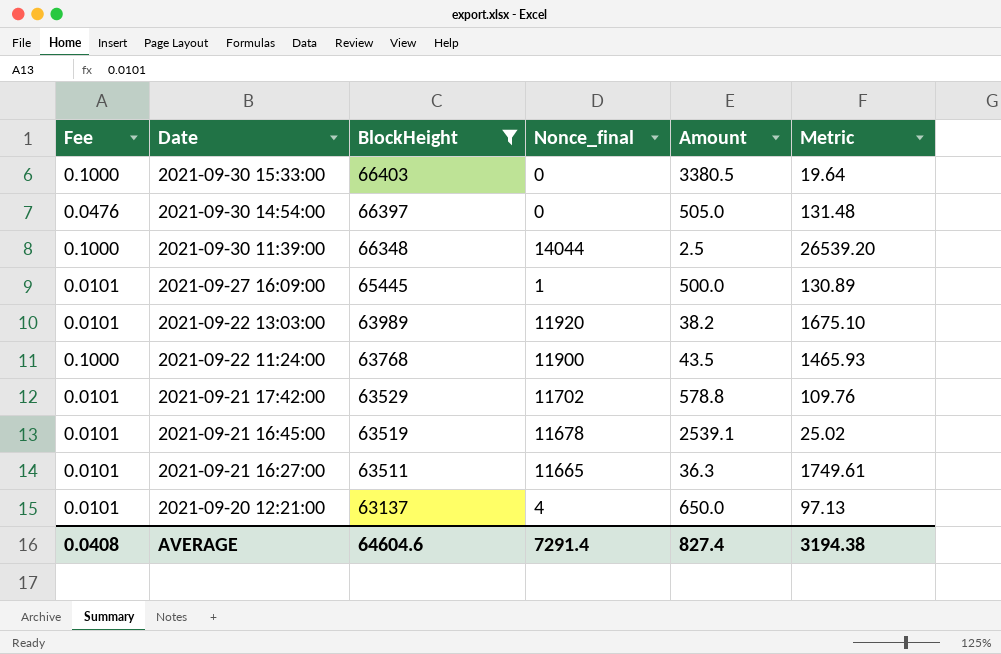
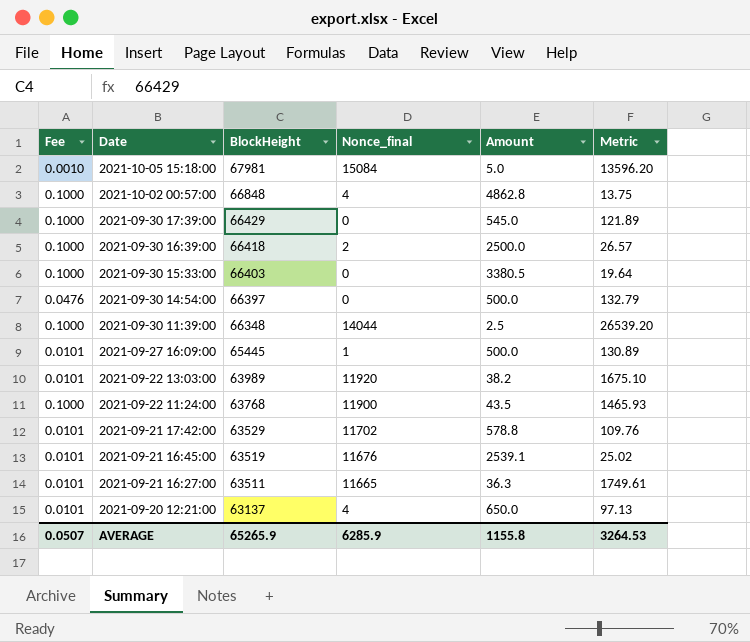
filter: BlockHeight <= 66403 -> none
2021-09-30 14:54:00 | Amount: 505.0 -> 500.0
2021-09-30 14:54:00 | Metric: 131.48 -> 132.79
2021-09-21 16:45:00 | Nonce_final: 11678 -> 11676
AVERAGE | Fee: 0.0408 -> 0.0507
AVERAGE | BlockHeight: 64604.6 -> 65265.9
AVERAGE | Nonce_final: 7291.4 -> 6285.9
AVERAGE | Amount: 827.4 -> 1155.8
AVERAGE | Metric: 3194.38 -> 3264.53

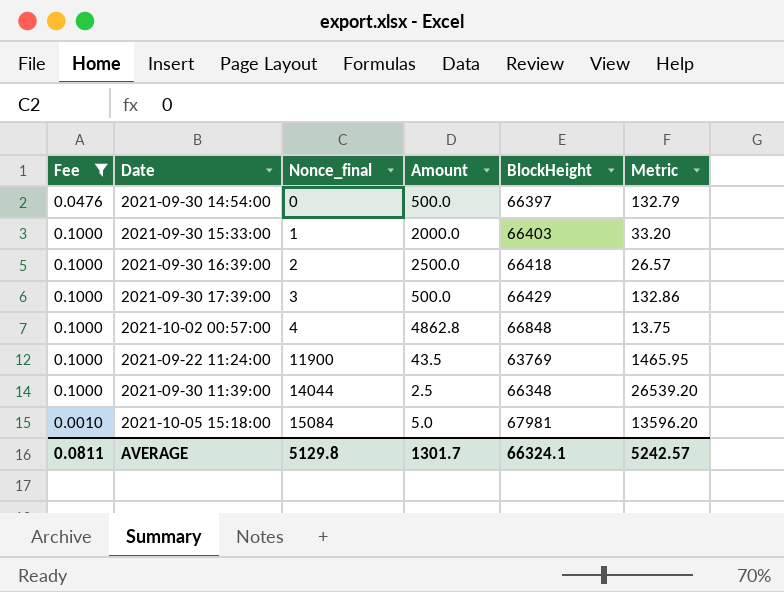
filter: none -> Fee != 0.0101
row order: Date descending -> Nonce_final ascending
column BlockHeight | position: 3 -> 5
2021-09-30 15:33:00 | Nonce_final: 0 -> 1
2021-09-30 15:33:00 | Amount: 3380.5 -> 2000.0
2021-09-30 15:33:00 | Metric: 19.64 -> 33.20
2021-09-30 17:39:00 | Nonce_final: 0 -> 3
2021-09-30 17:39:00 | Amount: 545.0 -> 500.0
2021-09-30 17:39:00 | Metric: 121.89 -> 132.86
2021-09-22 11:24:00 | BlockHeight: 63768 -> 63769
2021-09-22 11:24:00 | Metric: 1465.93 -> 1465.95
AVERAGE | Fee: 0.0507 -> 0.0811
AVERAGE | Nonce_final: 6285.9 -> 5129.8
AVERAGE | Amount: 1155.8 -> 1301.7
AVERAGE | BlockHeight: 65265.9 -> 66324.1
AVERAGE | Metric: 3264.53 -> 5242.57

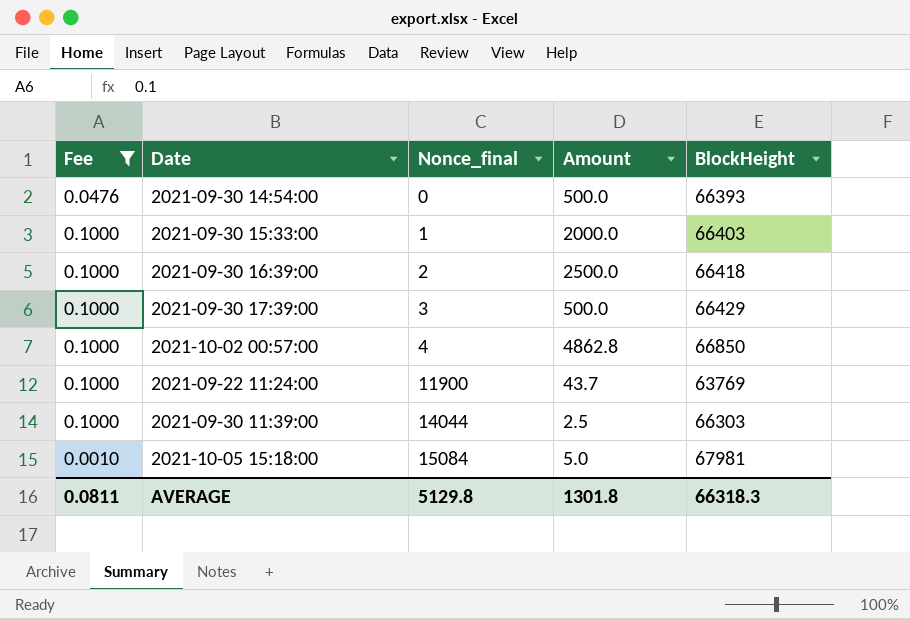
column Metric | formula: [BlockHeight] / [Amount] -> none
2021-09-30 14:54:00 | BlockHeight: 66397 -> 66393
2021-10-02 00:57:00 | BlockHeight: 66848 -> 66850
2021-09-22 11:24:00 | Amount: 43.5 -> 43.7
2021-09-30 11:39:00 | BlockHeight: 66348 -> 66303
AVERAGE | Amount: 1301.7 -> 1301.8
AVERAGE | BlockHeight: 66324.1 -> 66318.3

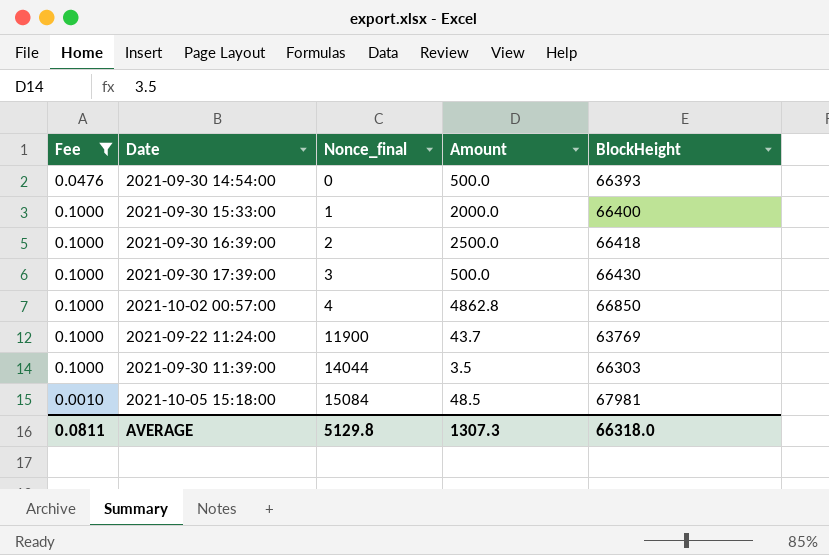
2021-09-30 15:33:00 | BlockHeight: 66403 -> 66400
2021-09-30 17:39:00 | BlockHeight: 66429 -> 66430
2021-09-30 11:39:00 | Amount: 2.5 -> 3.5
2021-10-05 15:18:00 | Amount: 5.0 -> 48.5
AVERAGE | Amount: 1301.8 -> 1307.3
AVERAGE | BlockHeight: 66318.3 -> 66318.0

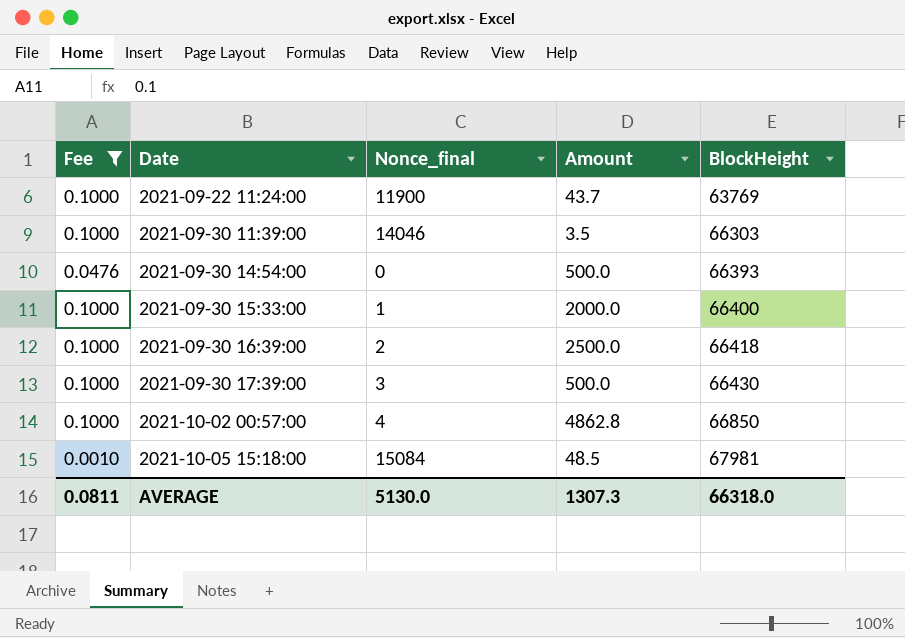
row order: Nonce_final ascending -> Date ascending
2021-09-30 11:39:00 | Nonce_final: 14044 -> 14046
AVERAGE | Nonce_final: 5129.8 -> 5130.0

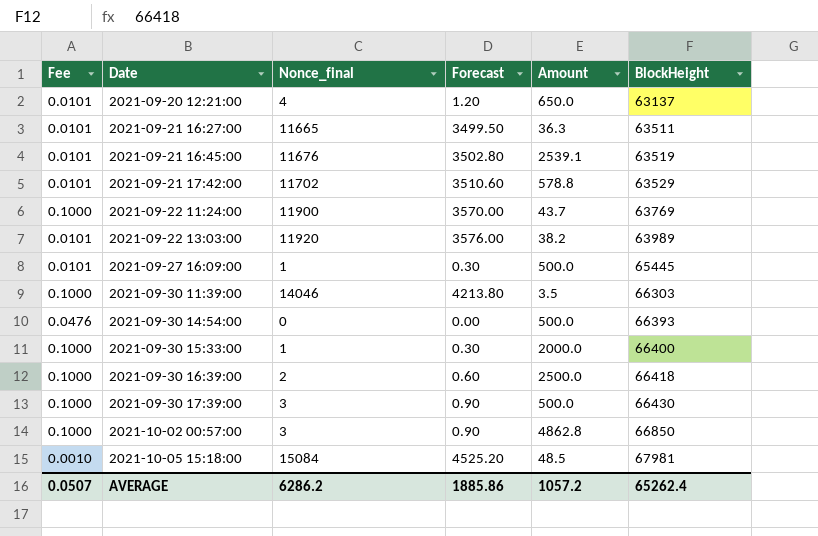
filter: Fee != 0.0101 -> none
column Forecast | formula: none -> [Nonce_final] * 0.3
2021-10-02 00:57:00 | Nonce_final: 4 -> 3
AVERAGE | Fee: 0.0811 -> 0.0507
AVERAGE | Nonce_final: 5130.0 -> 6286.2
AVERAGE | Amount: 1307.3 -> 1057.2
AVERAGE | BlockHeight: 66318.0 -> 65262.4

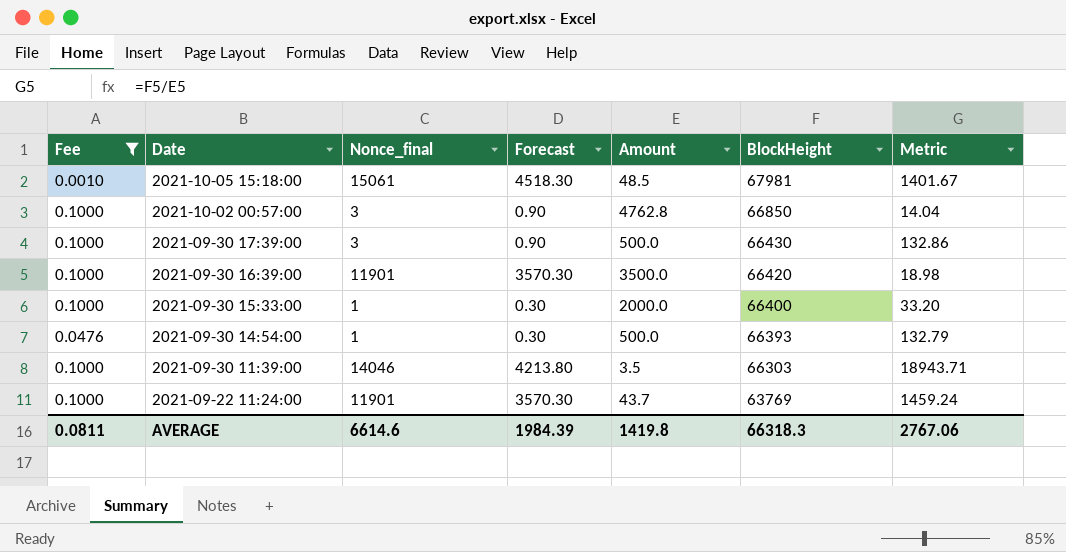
filter: none -> Fee != 0.0101
row order: Date ascending -> Date descending
column Metric | formula: none -> [BlockHeight] / [Amount]
2021-10-05 15:18:00 | Nonce_final: 15084 -> 15061
2021-10-05 15:18:00 | Forecast: 4525.20 -> 4518.30
2021-10-02 00:57:00 | Amount: 4862.8 -> 4762.8
2021-09-30 16:39:00 | Nonce_final: 2 -> 11901
2021-09-30 16:39:00 | Forecast: 0.60 -> 3570.30
2021-09-30 16:39:00 | Amount: 2500.0 -> 3500.0
2021-09-30 16:39:00 | BlockHeight: 66418 -> 66420
2021-09-30 14:54:00 | Nonce_final: 0 -> 1
2021-09-30 14:54:00 | Forecast: 0.00 -> 0.30
2021-09-22 11:24:00 | Nonce_final: 11900 -> 11901
2021-09-22 11:24:00 | Forecast: 3570.00 -> 3570.30
AVERAGE | Fee: 0.0507 -> 0.0811
AVERAGE | Nonce_final: 6286.2 -> 6614.6
AVERAGE | Forecast: 1885.86 -> 1984.39
AVERAGE | Amount: 1057.2 -> 1419.8
AVERAGE | BlockHeight: 65262.4 -> 66318.3

